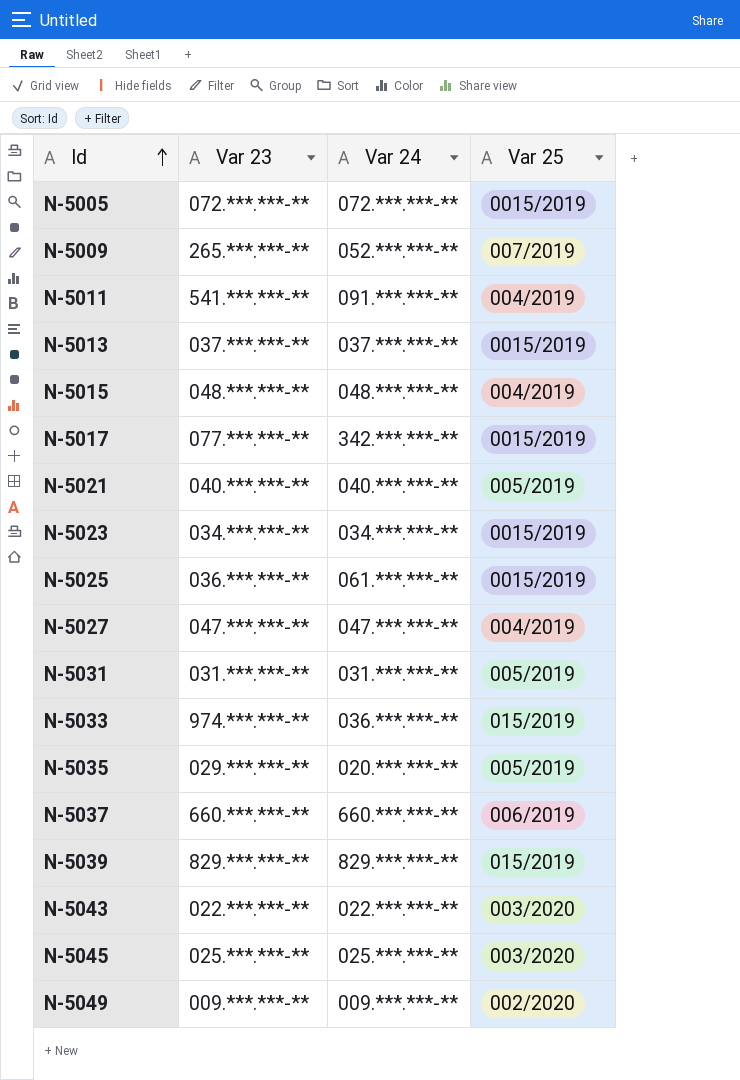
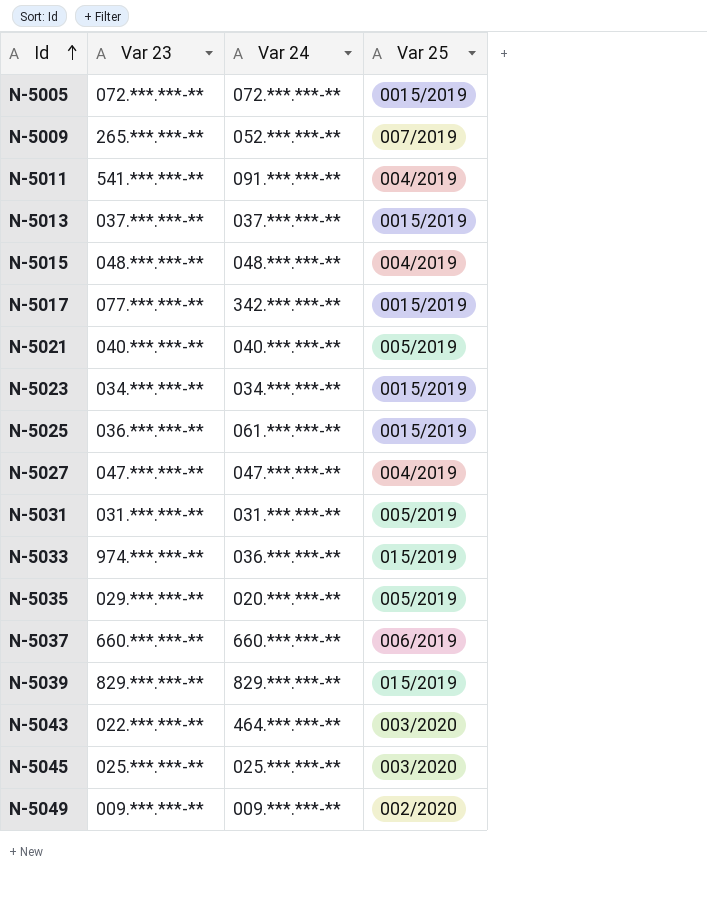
N-5043 | Var 24: 022.***.***-** -> 464.***.***-**

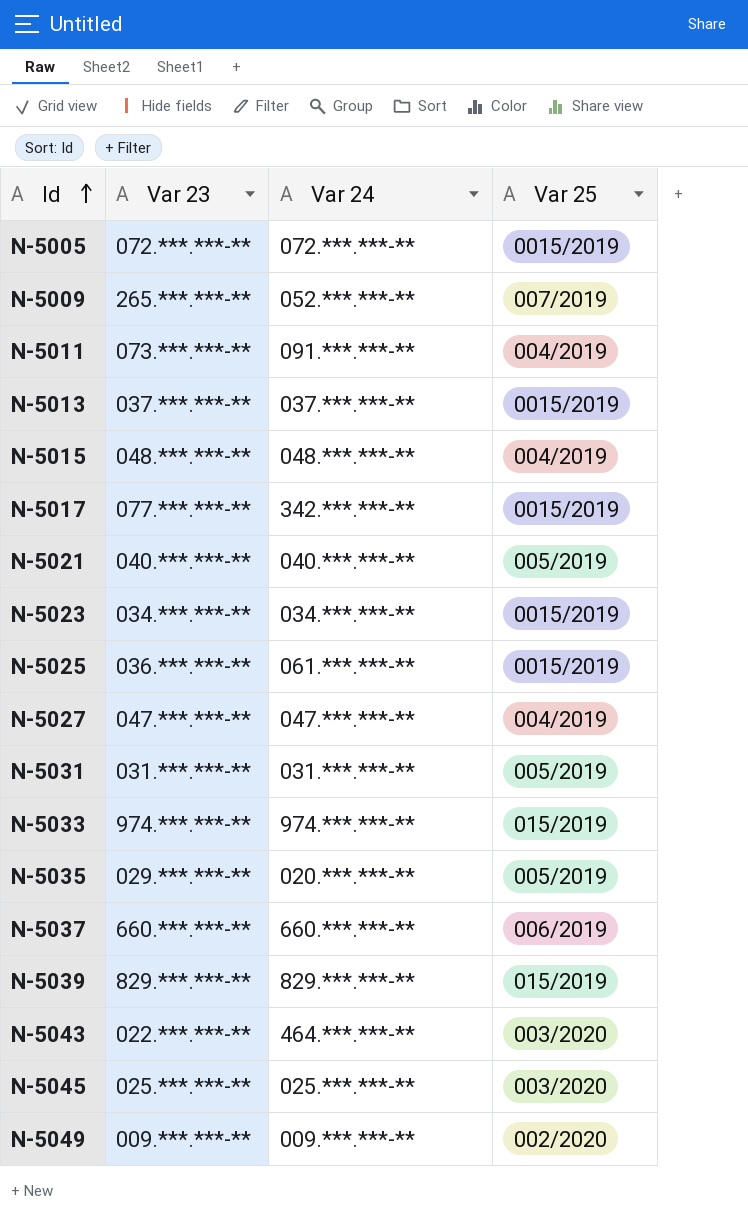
N-5011 | Var 23: 541.***.***-** -> 073.***.***-**
N-5033 | Var 24: 036.***.***-** -> 974.***.***-**

